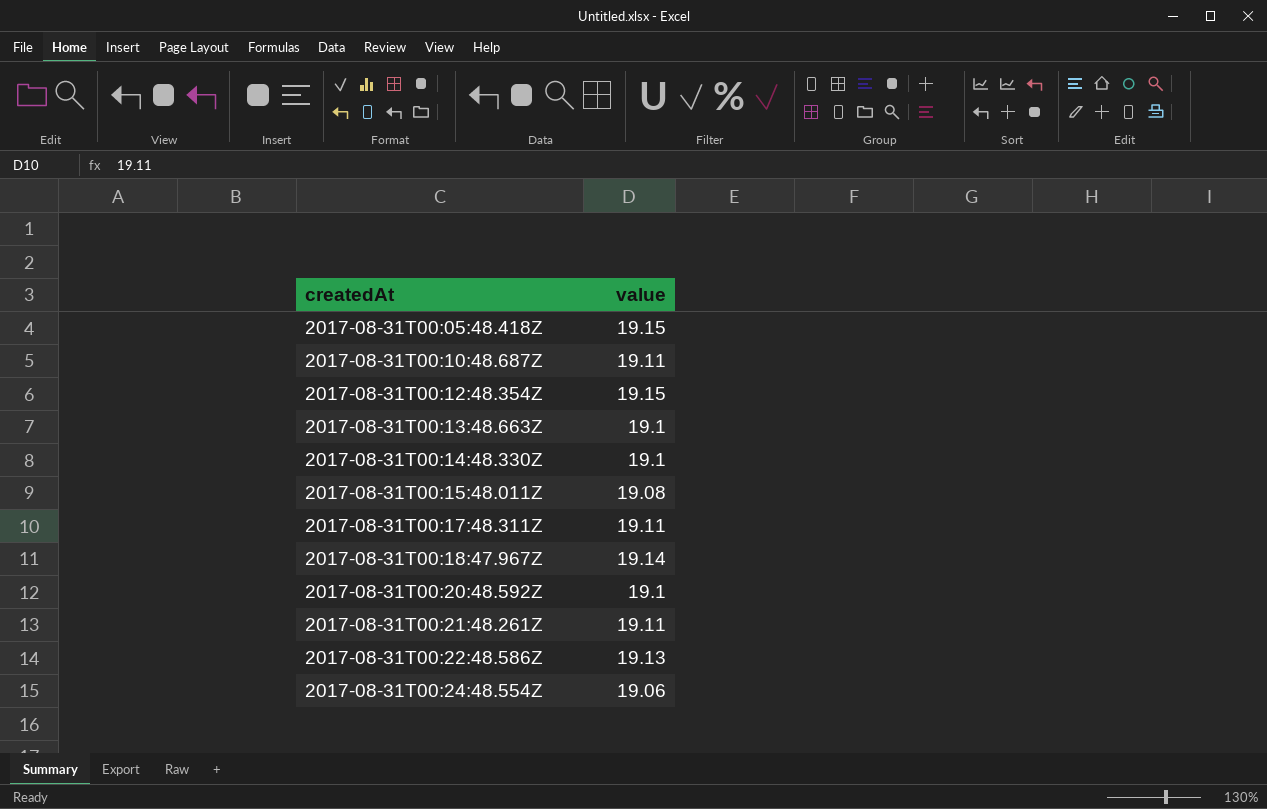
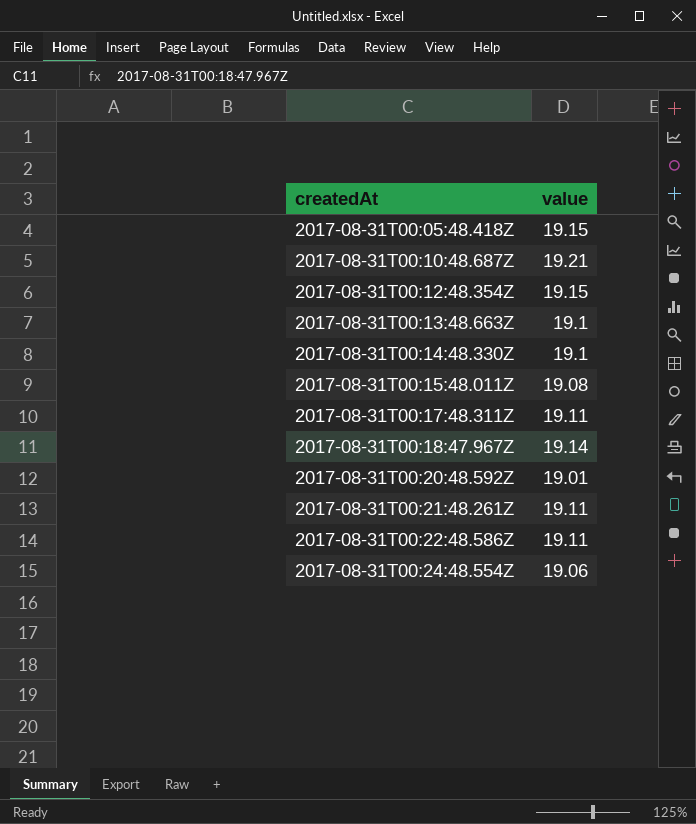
2017-08-31T00:10:48.687Z | value: 19.11 -> 19.21
2017-08-31T00:20:48.592Z | value: 19.1 -> 19.01
2017-08-31T00:22:48.586Z | value: 19.13 -> 19.11

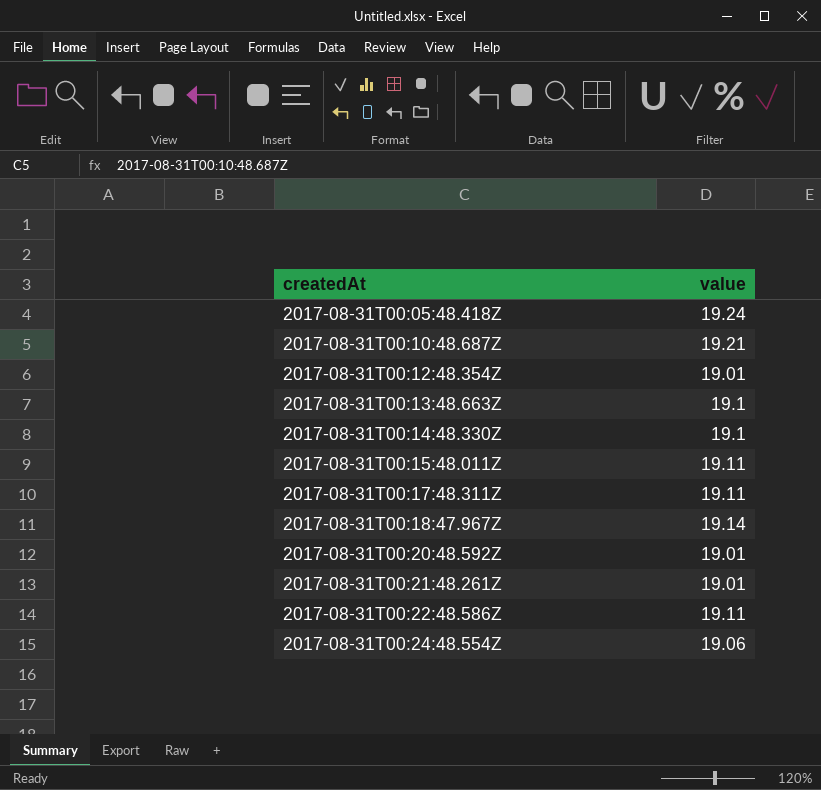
2017-08-31T00:05:48.418Z | value: 19.15 -> 19.24
2017-08-31T00:12:48.354Z | value: 19.15 -> 19.01
2017-08-31T00:15:48.011Z | value: 19.08 -> 19.11
2017-08-31T00:21:48.261Z | value: 19.11 -> 19.01

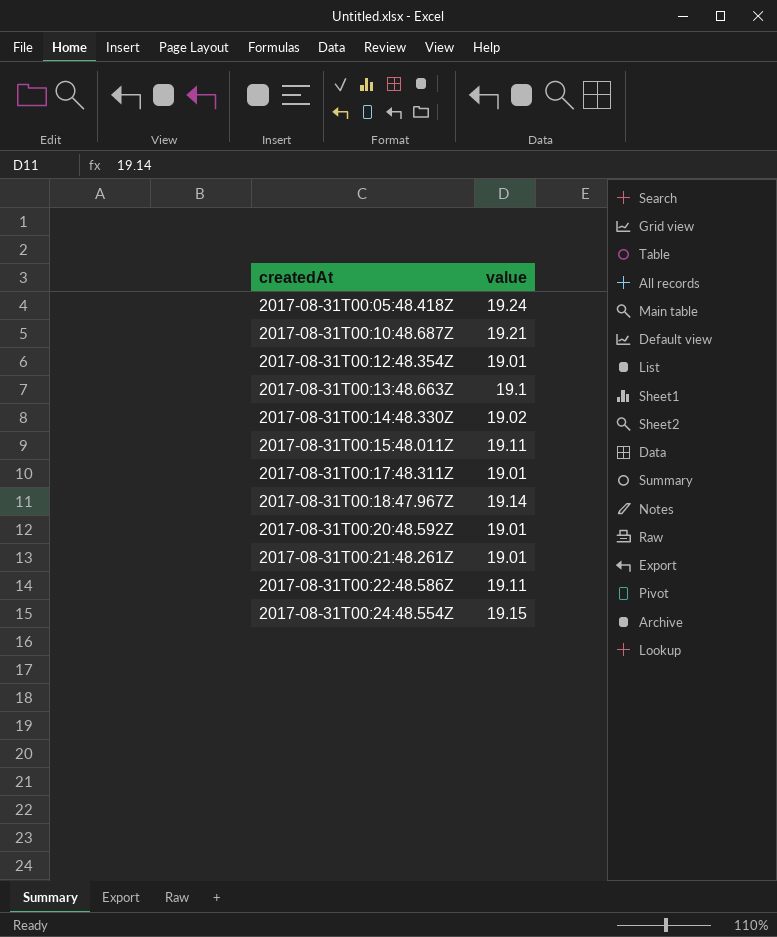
2017-08-31T00:14:48.330Z | value: 19.1 -> 19.02
2017-08-31T00:17:48.311Z | value: 19.11 -> 19.01
2017-08-31T00:24:48.554Z | value: 19.06 -> 19.15

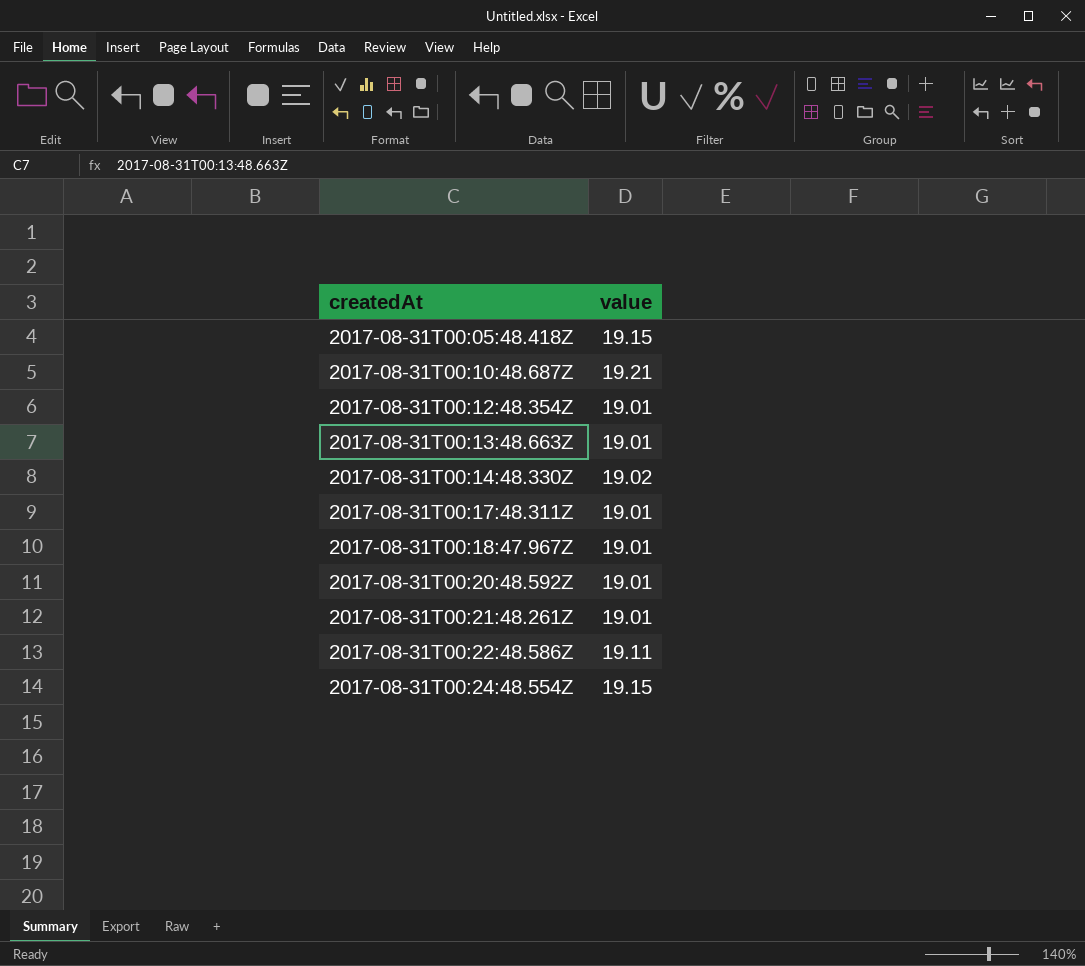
row 2017-08-31T00:15:48.011Z: 19.11 -> none
2017-08-31T00:05:48.418Z | value: 19.24 -> 19.15
2017-08-31T00:13:48.663Z | value: 19.1 -> 19.01
2017-08-31T00:18:47.967Z | value: 19.14 -> 19.01

